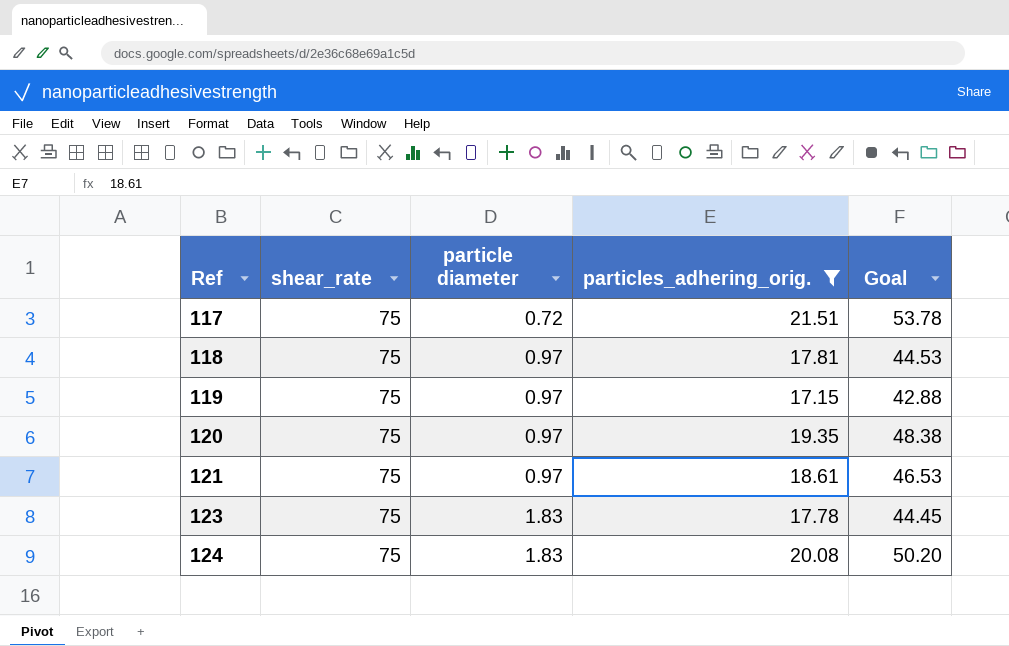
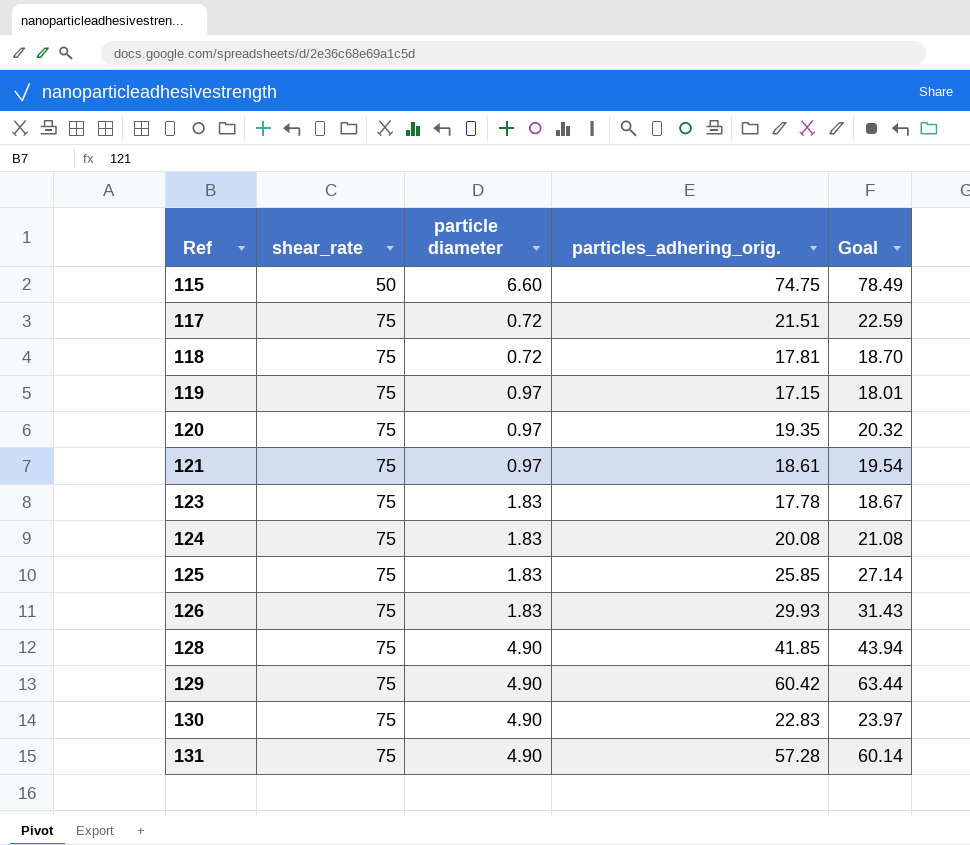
filter: particles_adhering_orig. <= 21.51 -> none
column Goal | formula: [particles_adhering_orig.] * 2.5 -> [particles_adhering_orig.] * 1.05
118 | particle diameter: 0.97 -> 0.72

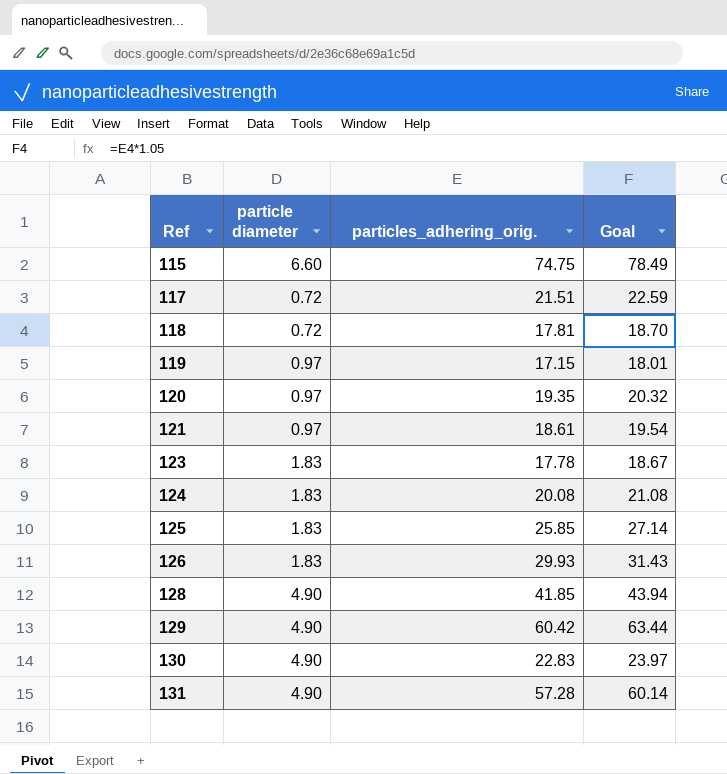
column shear_rate | position: 2 -> none

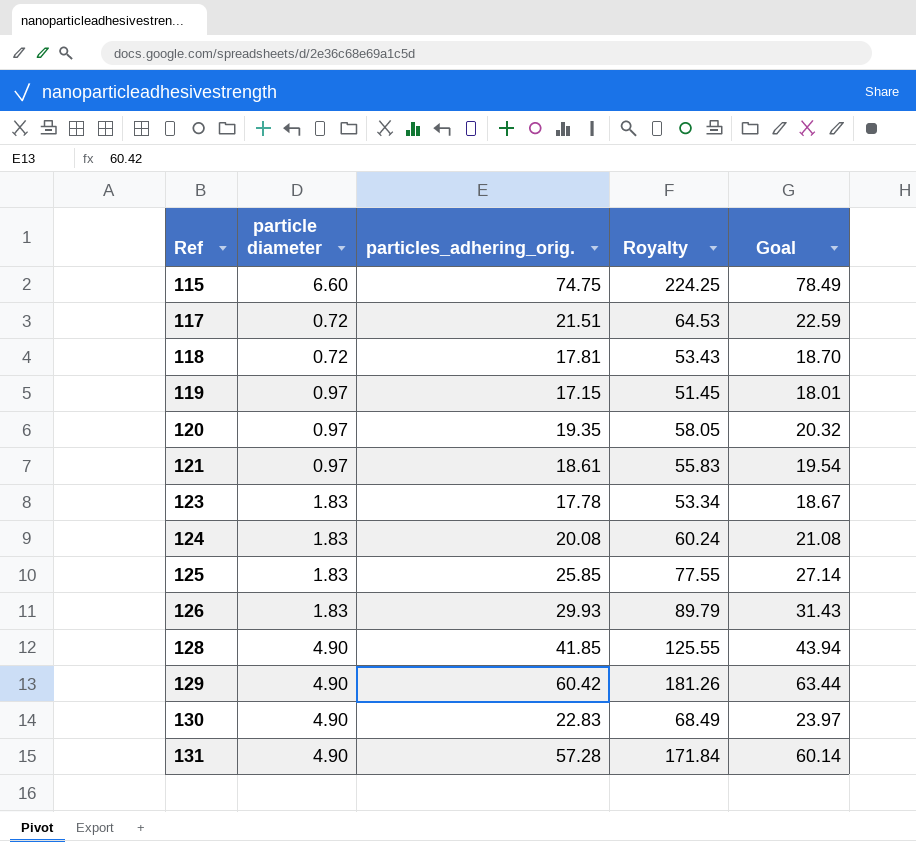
column Royalty | formula: none -> [particles_adhering_orig.] * 3

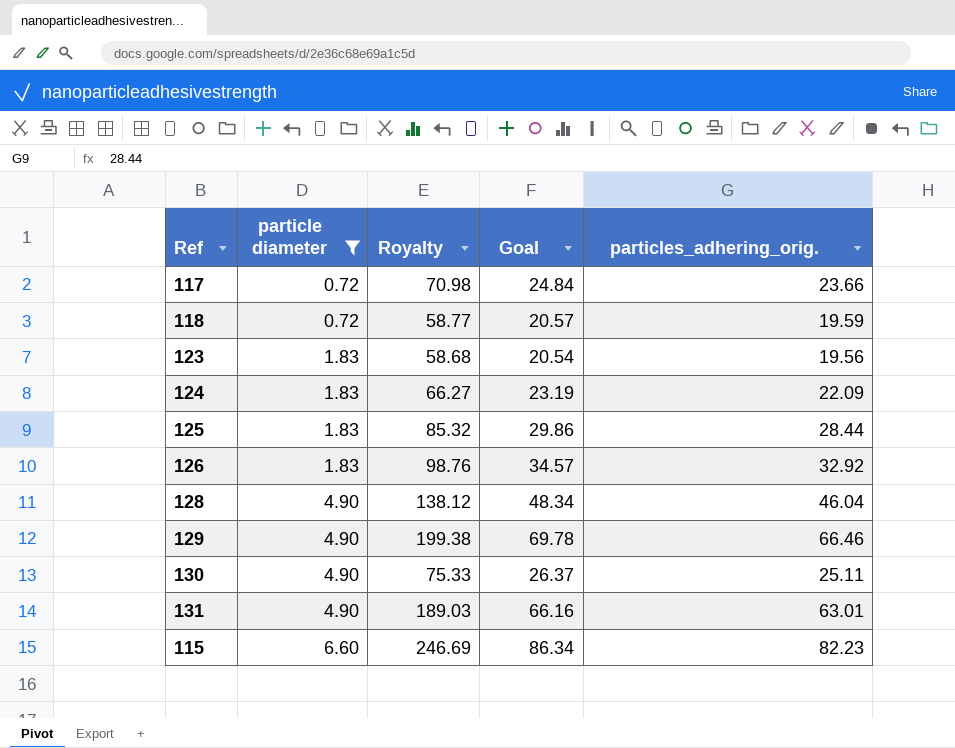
filter: none -> particle diameter != 0.97
row order: Ref ascending -> particle diameter ascending
column particles_adhering_orig. | position: 3 -> 5
117 | Royalty: 64.53 -> 70.98
117 | Goal: 22.59 -> 24.84
117 | particles_adhering_orig.: 21.51 -> 23.66
118 | Royalty: 53.43 -> 58.77
118 | Goal: 18.70 -> 20.57
118 | particles_adhering_orig.: 17.81 -> 19.59
123 | Royalty: 53.34 -> 58.68
123 | Goal: 18.67 -> 20.54
123 | particles_adhering_orig.: 17.78 -> 19.56
124 | Royalty: 60.24 -> 66.27
124 | Goal: 21.08 -> 23.19
124 | particles_adhering_orig.: 20.08 -> 22.09
125 | Royalty: 77.55 -> 85.32
125 | Goal: 27.14 -> 29.86
125 | particles_adhering_orig.: 25.85 -> 28.44
126 | Royalty: 89.79 -> 98.76
126 | Goal: 31.43 -> 34.57
126 | particles_adhering_orig.: 29.93 -> 32.92
128 | Royalty: 125.55 -> 138.12
128 | Goal: 43.94 -> 48.34
128 | particles_adhering_orig.: 41.85 -> 46.04
129 | Royalty: 181.26 -> 199.38
129 | Goal: 63.44 -> 69.78
129 | particles_adhering_orig.: 60.42 -> 66.46
130 | Royalty: 68.49 -> 75.33
130 | Goal: 23.97 -> 26.37
130 | particles_adhering_orig.: 22.83 -> 25.11
131 | Royalty: 171.84 -> 189.03
131 | Goal: 60.14 -> 66.16
131 | particles_adhering_orig.: 57.28 -> 63.01
115 | Royalty: 224.25 -> 246.69
115 | Goal: 78.49 -> 86.34
115 | particles_adhering_orig.: 74.75 -> 82.23

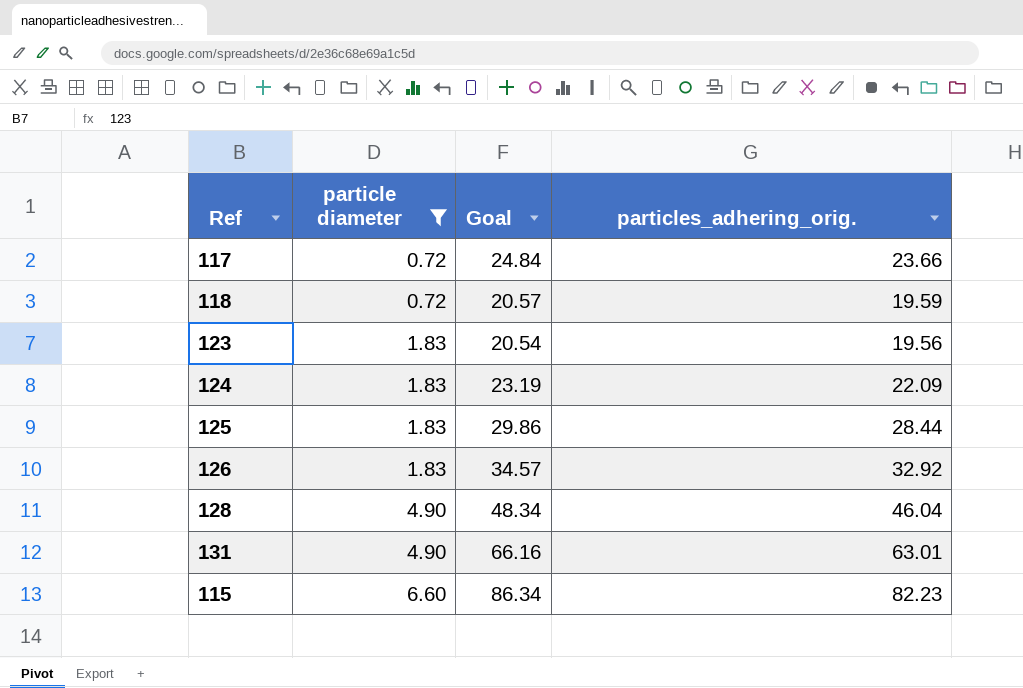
column Royalty | formula: [particles_adhering_orig.] * 3 -> none
row 129: 4.90 | 199.38 | 69.78 | 66.46 -> none
row 130: 4.90 | 75.33 | 26.37 | 25.11 -> none

